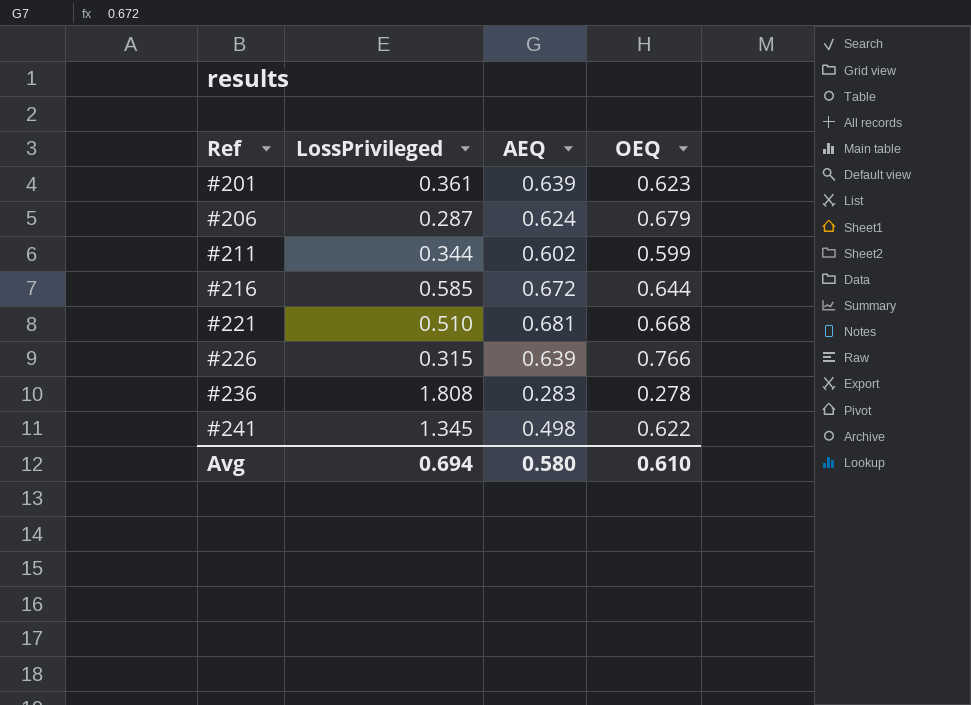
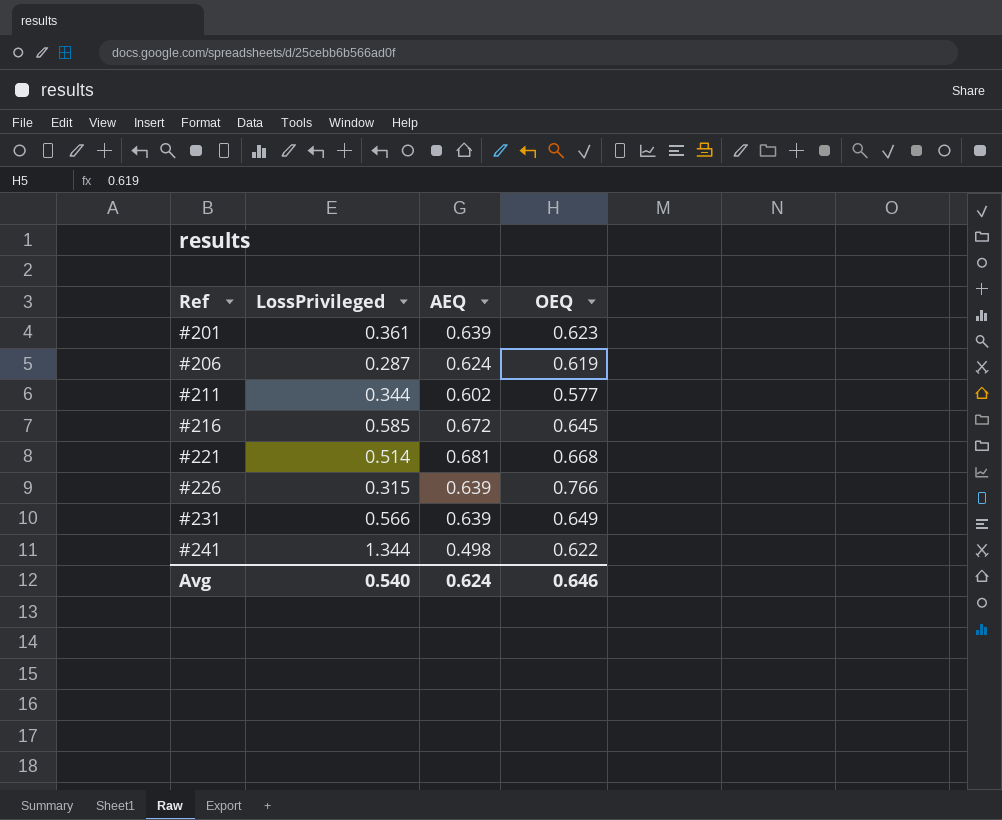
row #236: 1.808 | 0.283 | 0.278 -> none
#206 | OEQ: 0.679 -> 0.619
#211 | OEQ: 0.599 -> 0.577
#216 | OEQ: 0.644 -> 0.645
#221 | LossPrivileged: 0.510 -> 0.514
row #231: none -> 0.566 | 0.639 | 0.649
#241 | LossPrivileged: 1.345 -> 1.344
Avg | LossPrivileged: 0.694 -> 0.540
Avg | AEQ: 0.580 -> 0.624
Avg | OEQ: 0.610 -> 0.646

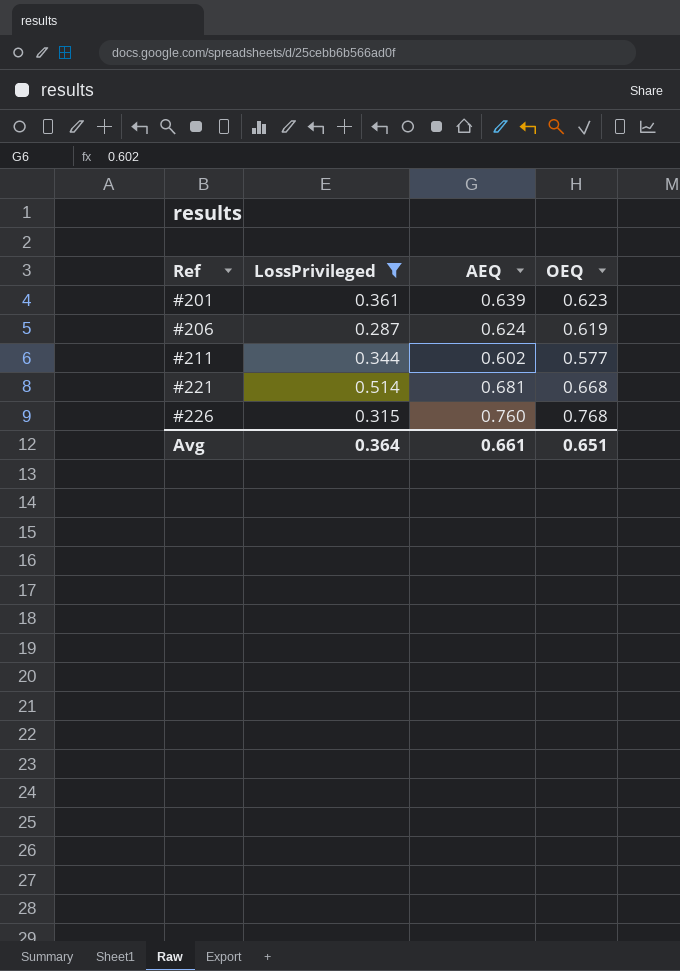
filter: none -> LossPrivileged <= 0.514
#226 | AEQ: 0.639 -> 0.760
#226 | OEQ: 0.766 -> 0.768
Avg | LossPrivileged: 0.540 -> 0.364
Avg | AEQ: 0.624 -> 0.661
Avg | OEQ: 0.646 -> 0.651

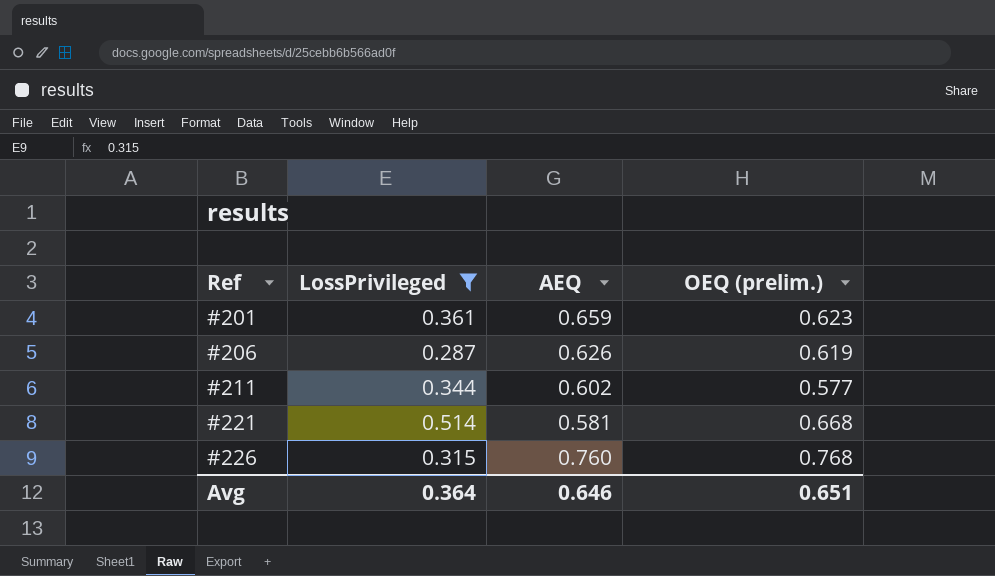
column name: OEQ -> OEQ (prelim.)
#201 | AEQ: 0.639 -> 0.659
#206 | AEQ: 0.624 -> 0.626
#221 | AEQ: 0.681 -> 0.581
Avg | AEQ: 0.661 -> 0.646

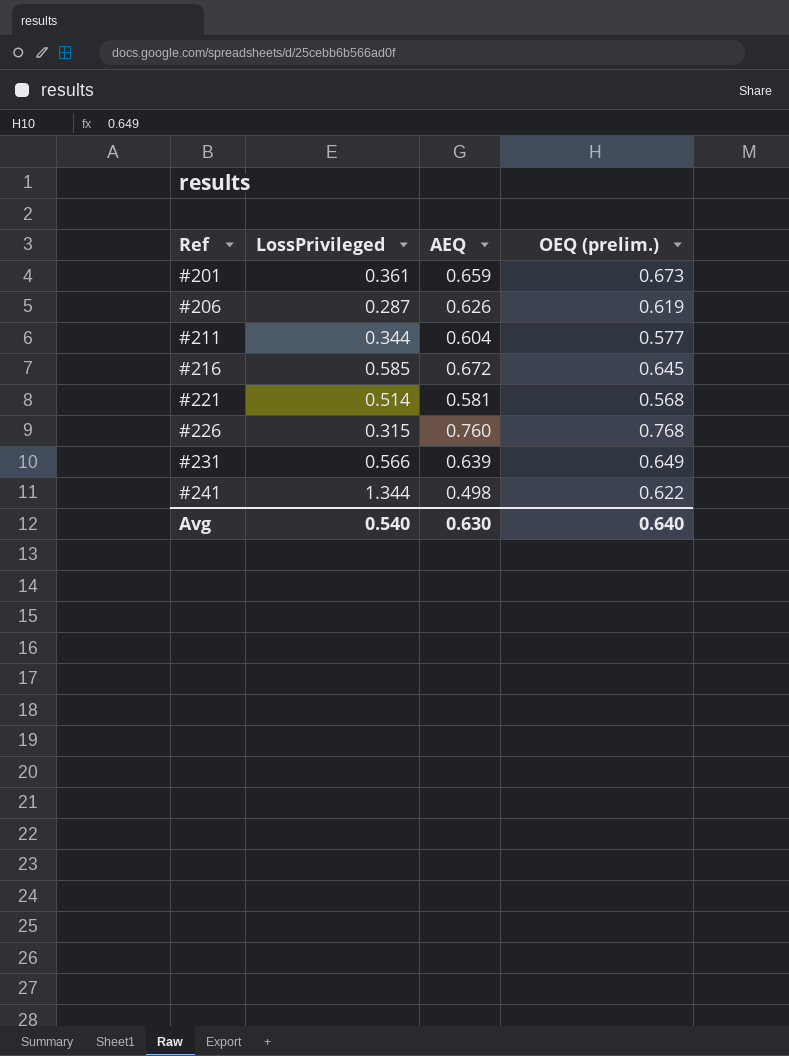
filter: LossPrivileged <= 0.514 -> none
#201 | OEQ (prelim.): 0.623 -> 0.673
#211 | AEQ: 0.602 -> 0.604
#221 | OEQ (prelim.): 0.668 -> 0.568
Avg | LossPrivileged: 0.364 -> 0.540
Avg | AEQ: 0.646 -> 0.630
Avg | OEQ (prelim.): 0.651 -> 0.640

